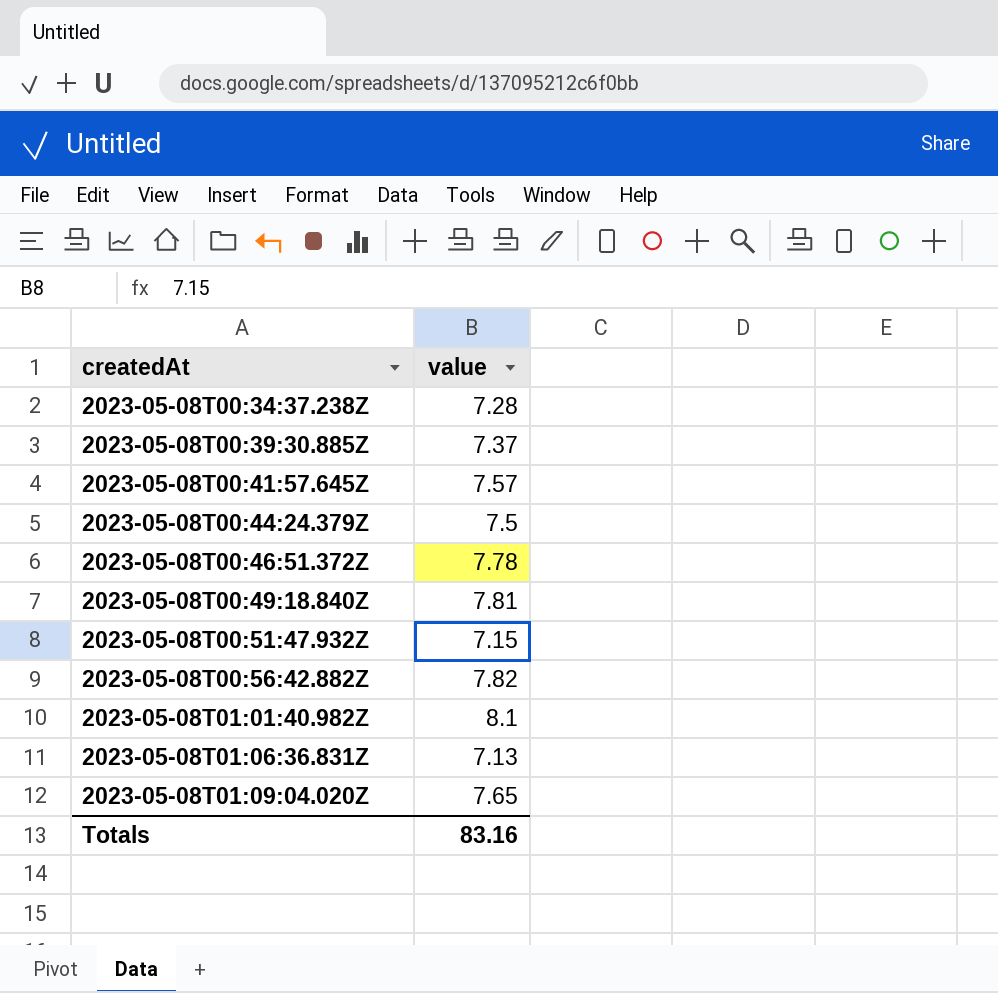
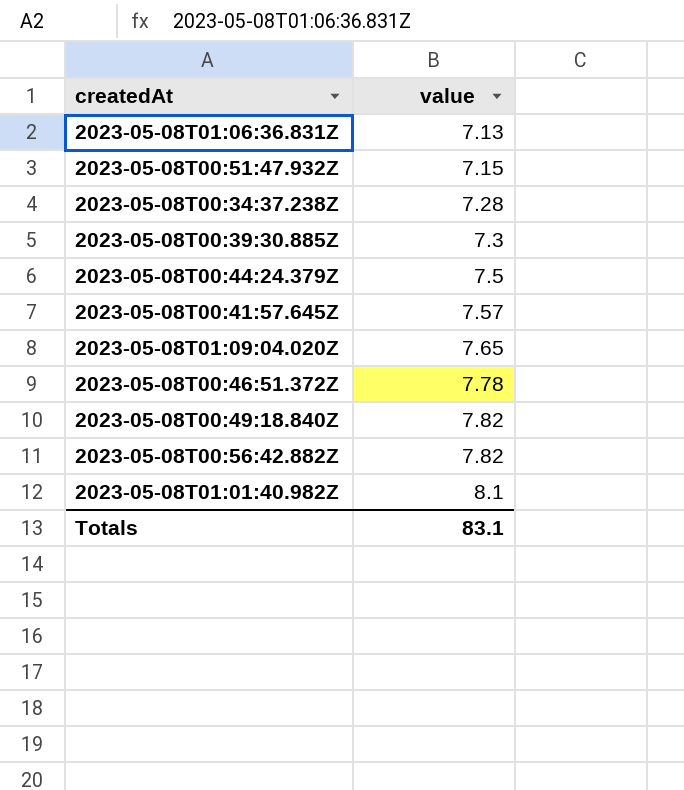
row order: createdAt ascending -> value ascending
2023-05-08T00:39:30.885Z | value: 7.37 -> 7.3
2023-05-08T00:49:18.840Z | value: 7.81 -> 7.82
Totals | value: 83.16 -> 83.1

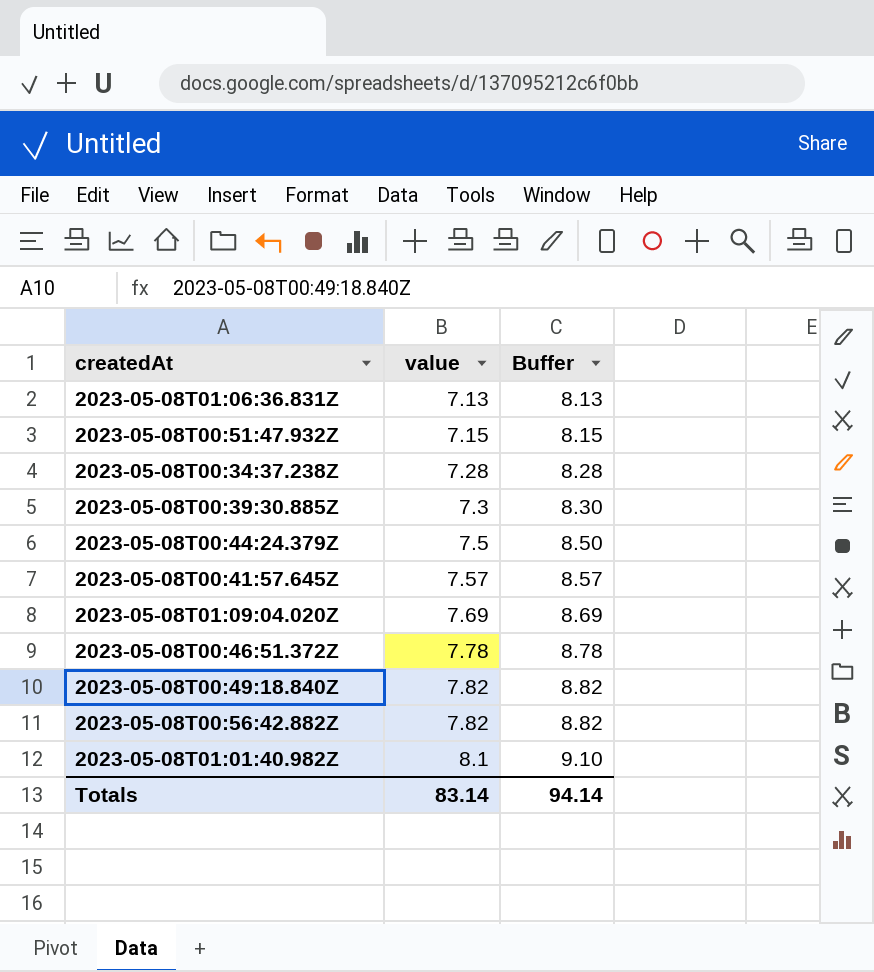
column Buffer | formula: none -> [value] + 1
2023-05-08T01:09:04.020Z | value: 7.65 -> 7.69
Totals | value: 83.1 -> 83.14

